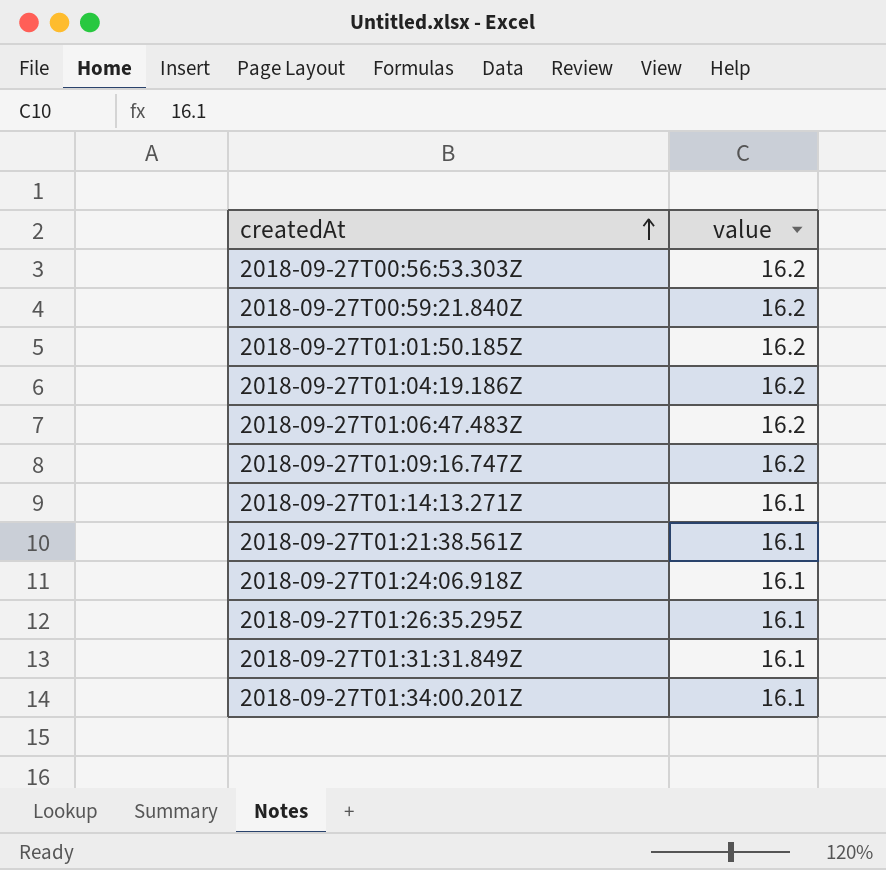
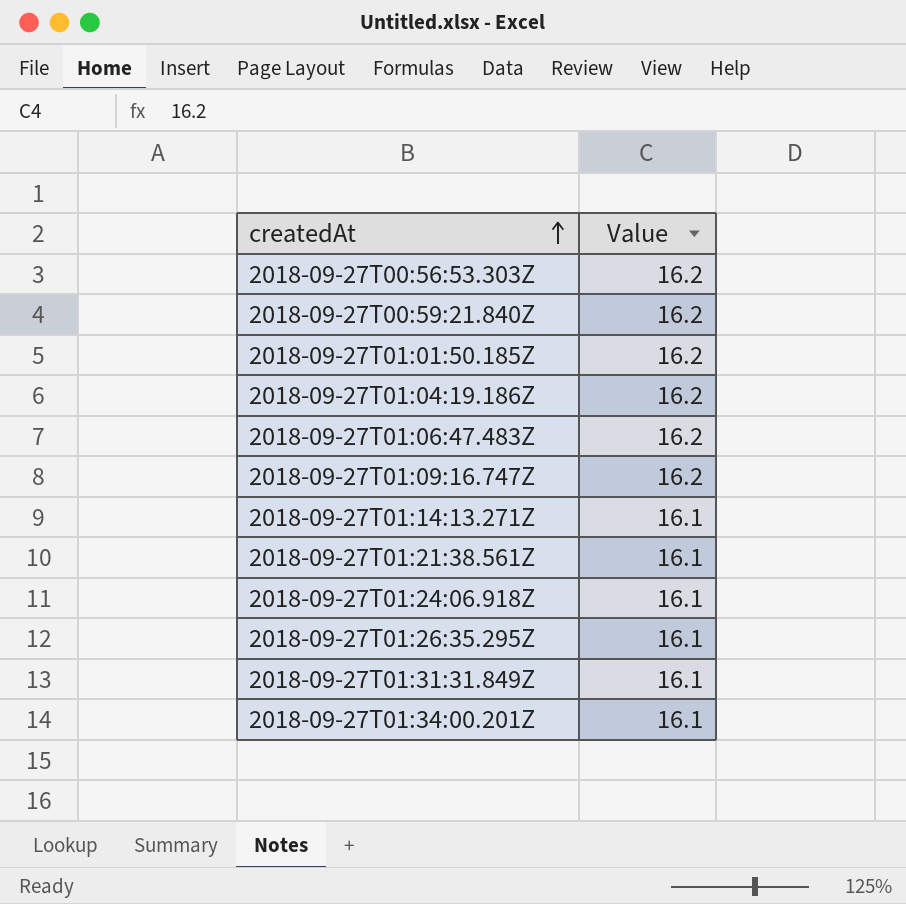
column name: value -> Value

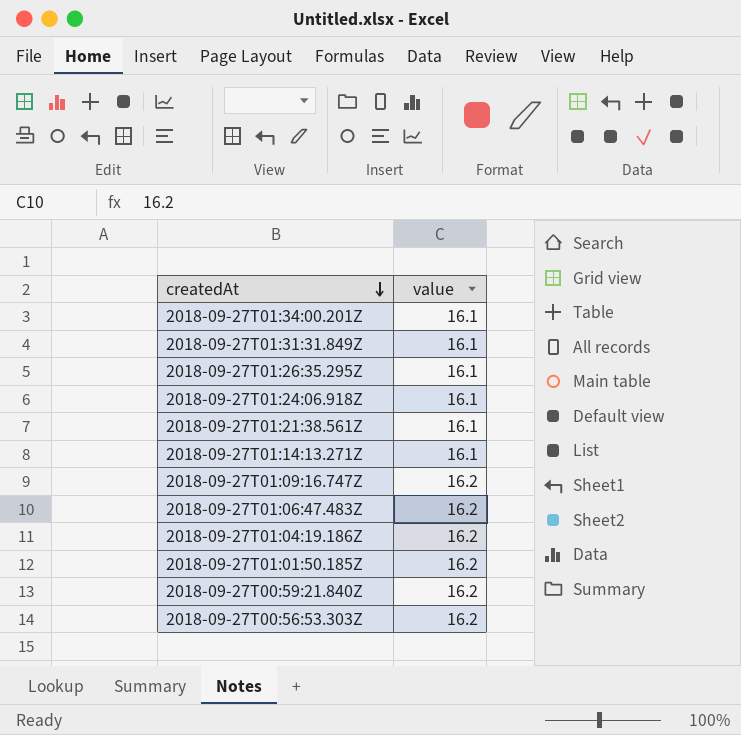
row order: createdAt ascending -> createdAt descending
column name: Value -> value

